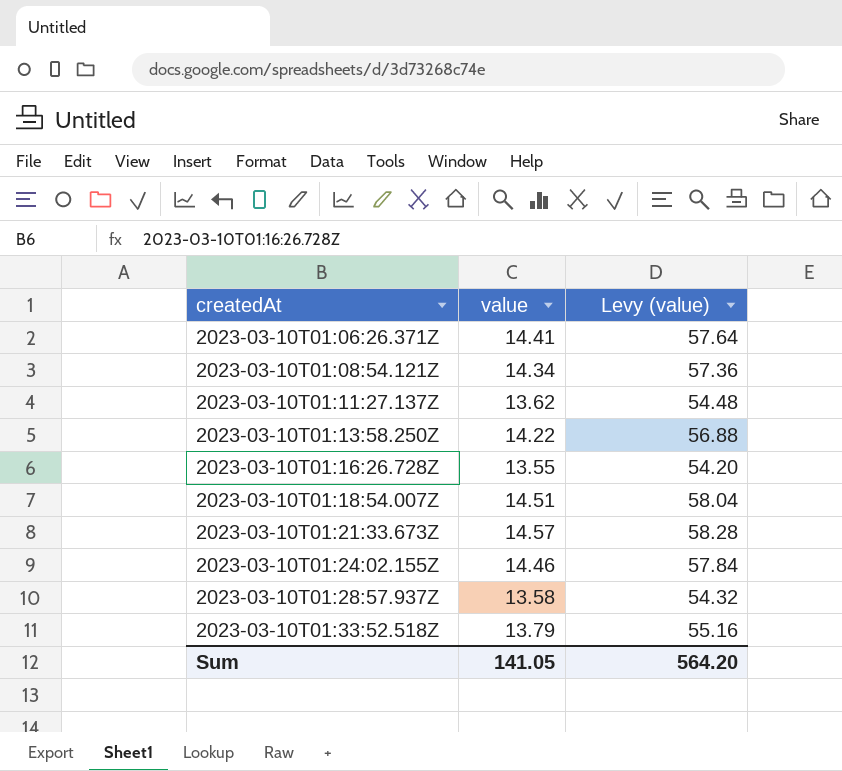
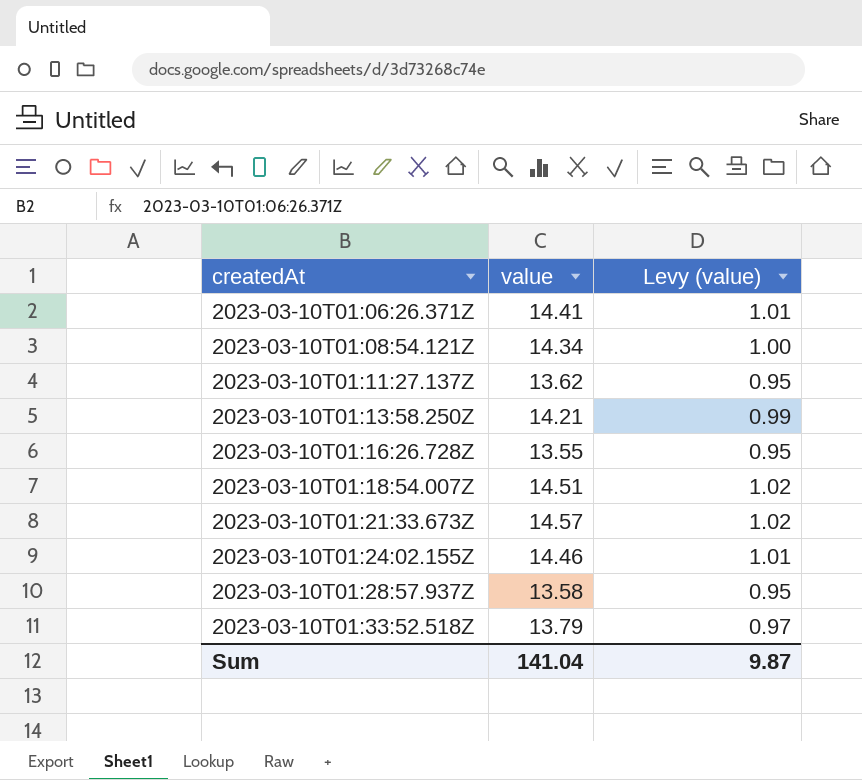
column Levy (value) | formula: [value] * 4 -> [value] * 0.07
2023-03-10T01:13:58.250Z | value: 14.22 -> 14.21
Sum | value: 141.05 -> 141.04
Sum | Levy (value): 564.20 -> 9.87

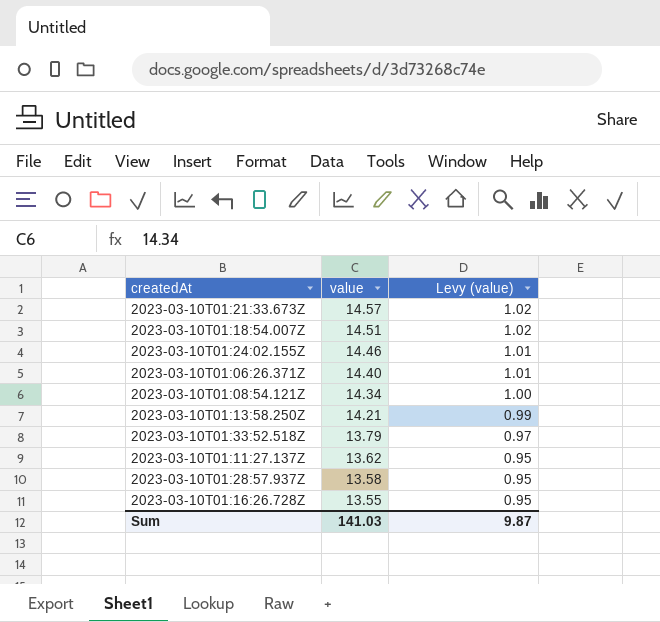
row order: createdAt ascending -> value descending
2023-03-10T01:06:26.371Z | value: 14.41 -> 14.40
Sum | value: 141.04 -> 141.03

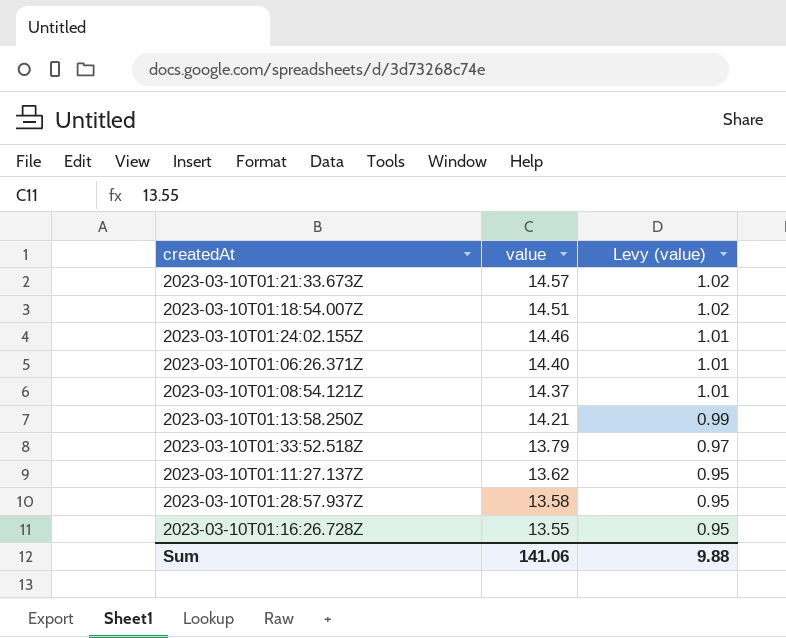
2023-03-10T01:08:54.121Z | value: 14.34 -> 14.37
2023-03-10T01:08:54.121Z | Levy (value): 1.00 -> 1.01
Sum | value: 141.03 -> 141.06
Sum | Levy (value): 9.87 -> 9.88

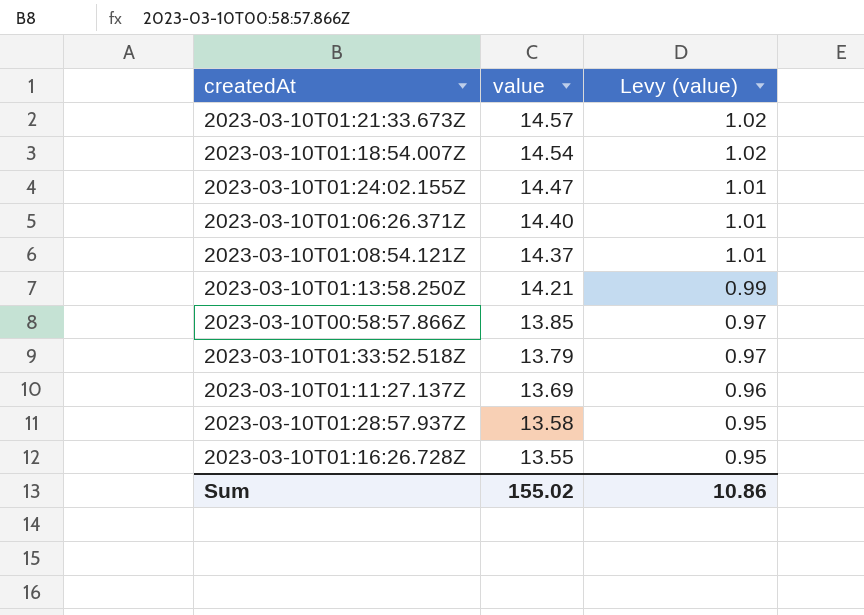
2023-03-10T01:18:54.007Z | value: 14.51 -> 14.54
2023-03-10T01:24:02.155Z | value: 14.46 -> 14.47
row 2023-03-10T00:58:57.866Z: none -> 13.85 | 0.97
2023-03-10T01:11:27.137Z | value: 13.62 -> 13.69
2023-03-10T01:11:27.137Z | Levy (value): 0.95 -> 0.96
Sum | value: 141.06 -> 155.02
Sum | Levy (value): 9.88 -> 10.86

